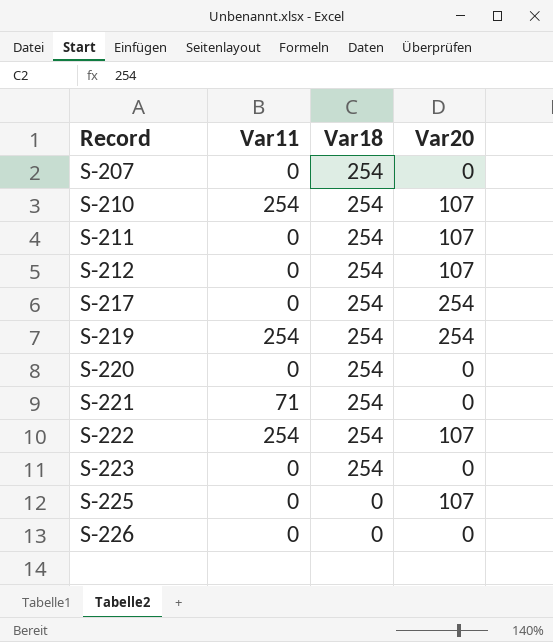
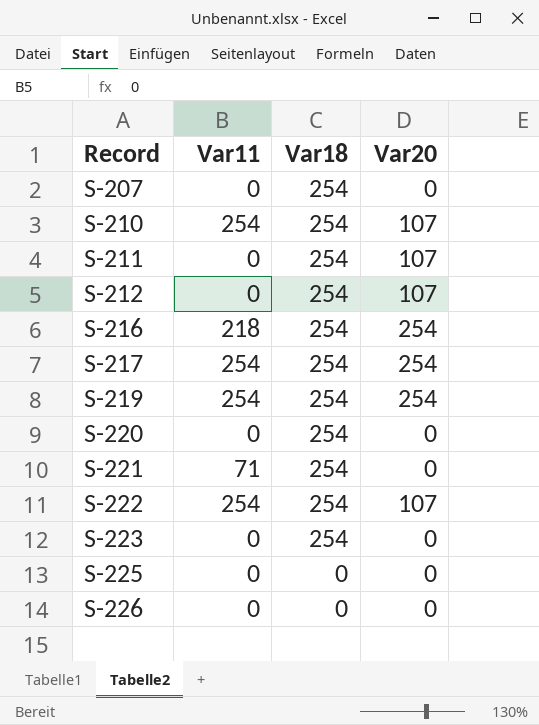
row S-216: none -> 218 | 254 | 254
S-217 | Var11: 0 -> 254
S-225 | Var20: 107 -> 0

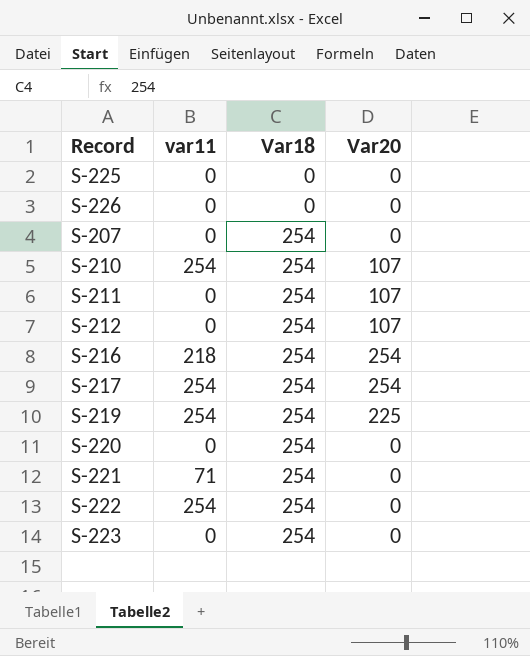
row order: Record ascending -> Var18 ascending
column name: Var11 -> var11
S-219 | Var20: 254 -> 225
S-222 | Var20: 107 -> 0

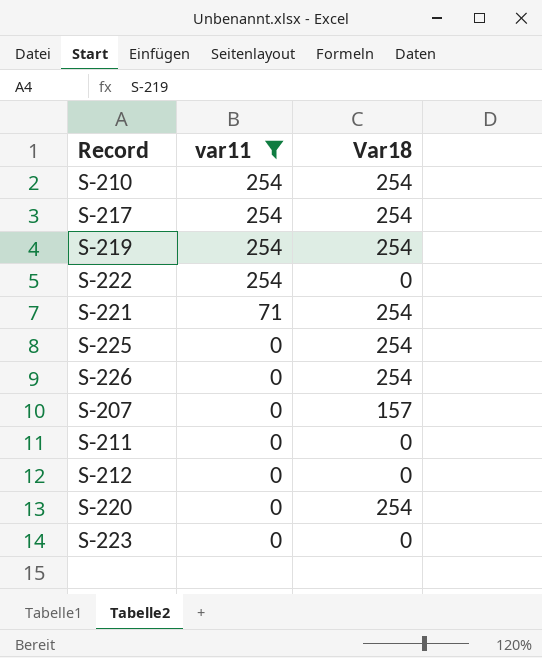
filter: none -> var11 != 218
row order: Var18 ascending -> var11 descending
column Var20 | position: 4 -> none
S-222 | Var18: 254 -> 0
S-225 | Var18: 0 -> 254
S-226 | Var18: 0 -> 254
S-207 | Var18: 254 -> 157
S-211 | Var18: 254 -> 0
S-212 | Var18: 254 -> 0
S-223 | Var18: 254 -> 0

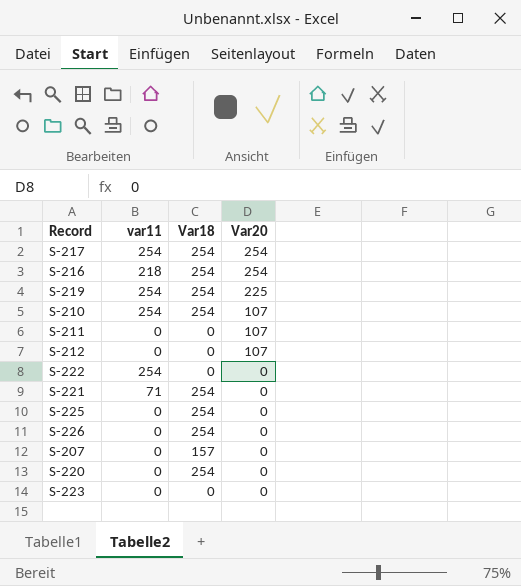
filter: var11 != 218 -> none
row order: var11 descending -> Var20 descending
column Var20 | position: none -> 4

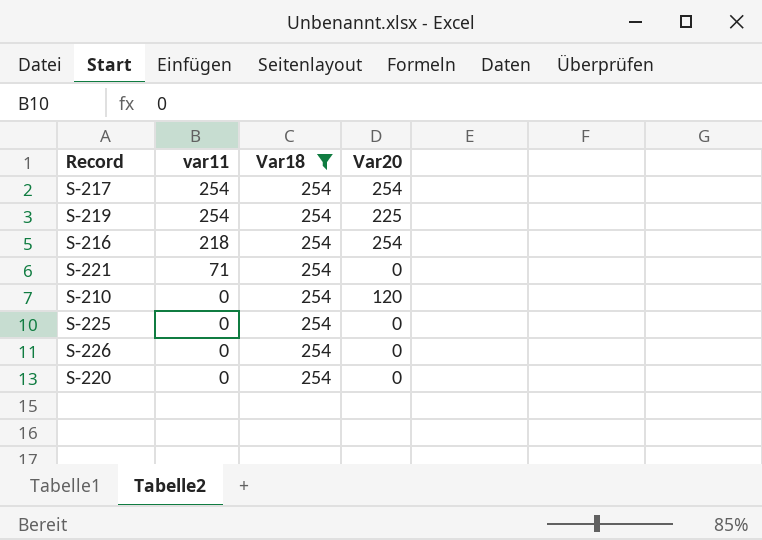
filter: none -> Var18 = 254
row order: Var20 descending -> var11 descending
S-210 | var11: 254 -> 0
S-210 | Var20: 107 -> 120

